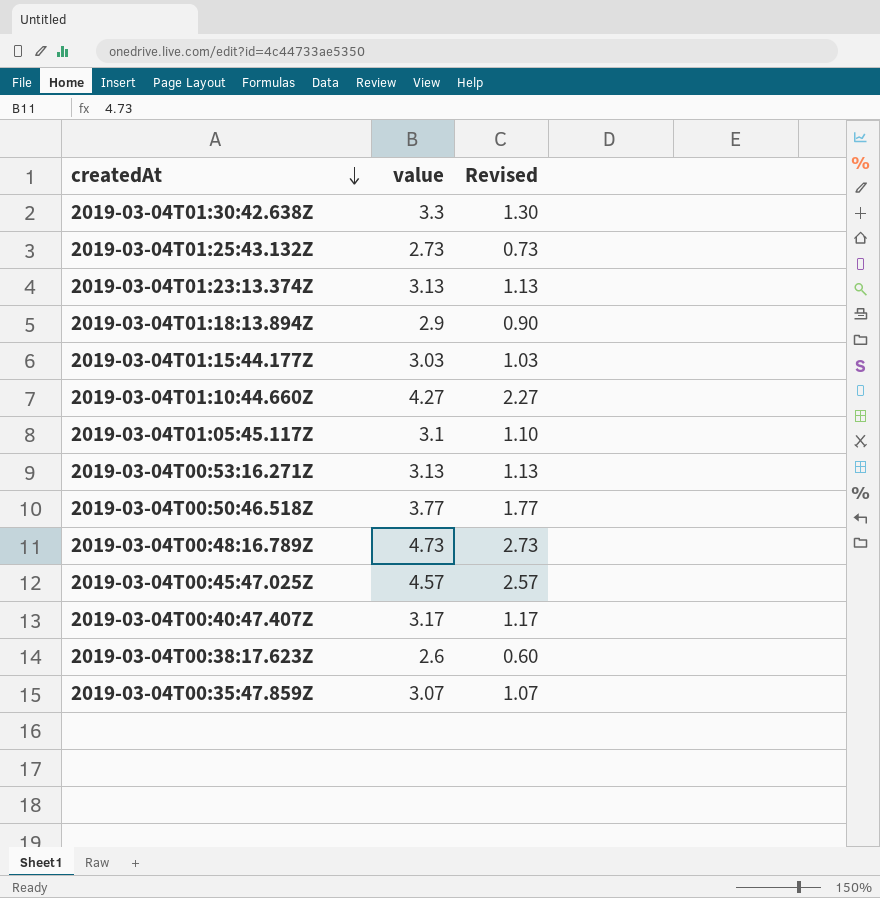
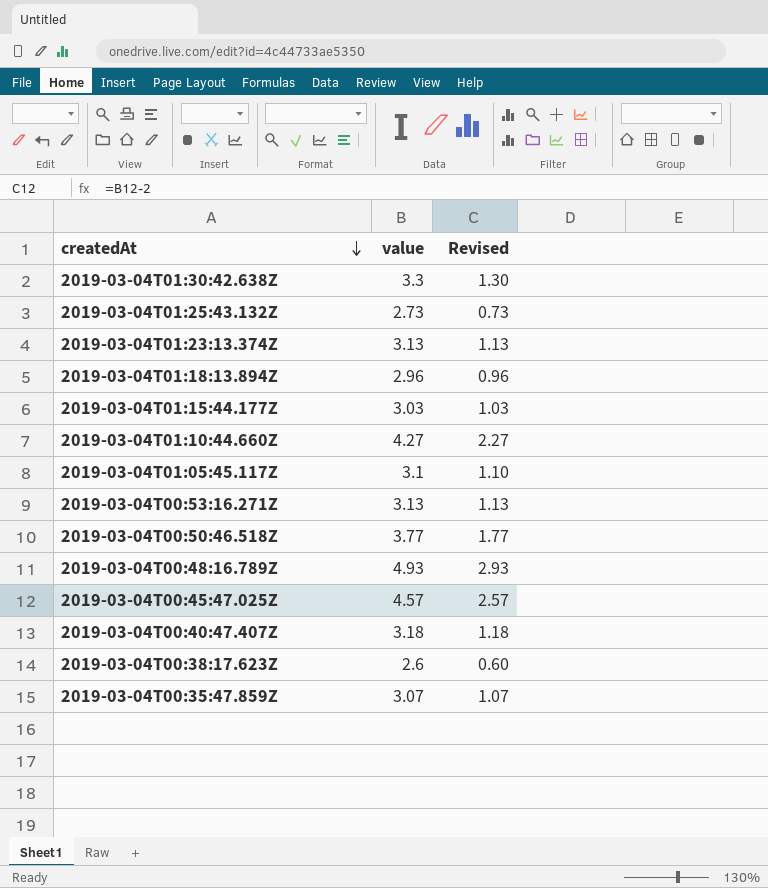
2019-03-04T01:18:13.894Z | value: 2.9 -> 2.96
2019-03-04T01:18:13.894Z | Revised: 0.90 -> 0.96
2019-03-04T00:48:16.789Z | value: 4.73 -> 4.93
2019-03-04T00:48:16.789Z | Revised: 2.73 -> 2.93
2019-03-04T00:40:47.407Z | value: 3.17 -> 3.18
2019-03-04T00:40:47.407Z | Revised: 1.17 -> 1.18

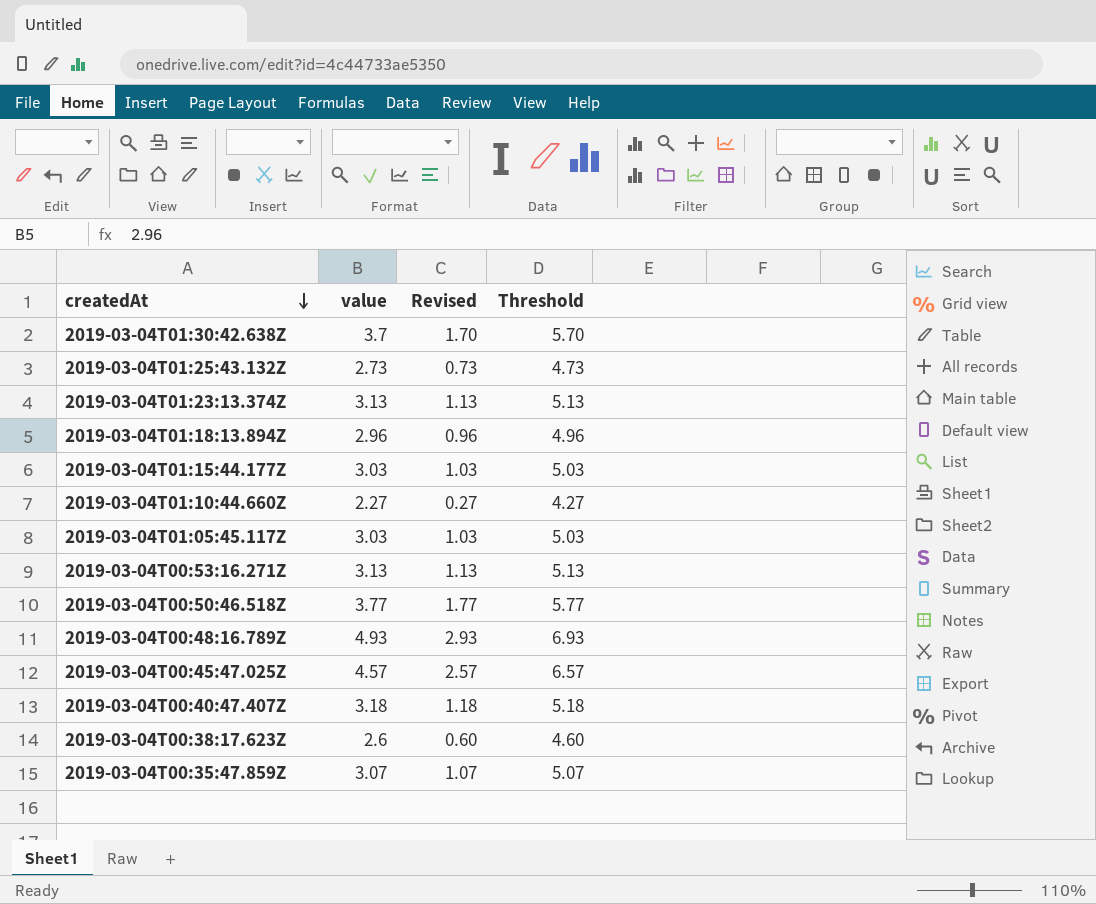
column Threshold | formula: none -> [value] + 2
2019-03-04T01:30:42.638Z | value: 3.3 -> 3.7
2019-03-04T01:30:42.638Z | Revised: 1.30 -> 1.70
2019-03-04T01:10:44.660Z | value: 4.27 -> 2.27
2019-03-04T01:10:44.660Z | Revised: 2.27 -> 0.27
2019-03-04T01:05:45.117Z | value: 3.1 -> 3.03
2019-03-04T01:05:45.117Z | Revised: 1.10 -> 1.03

